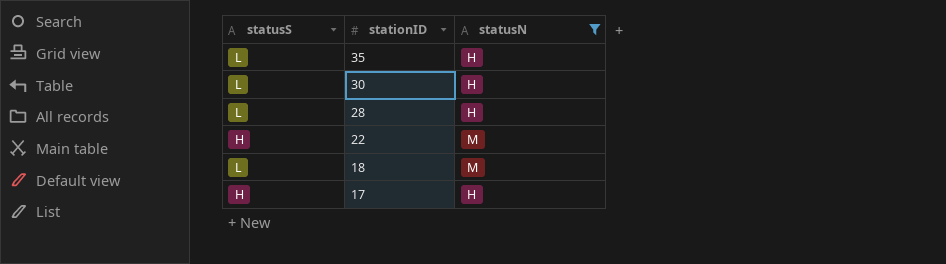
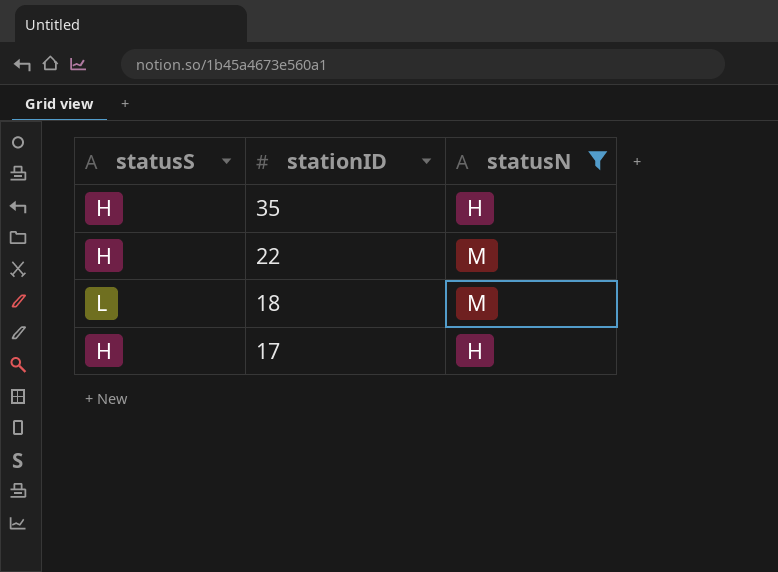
row 30: L | H -> none
row 28: L | H -> none
35 | statusS: L -> H

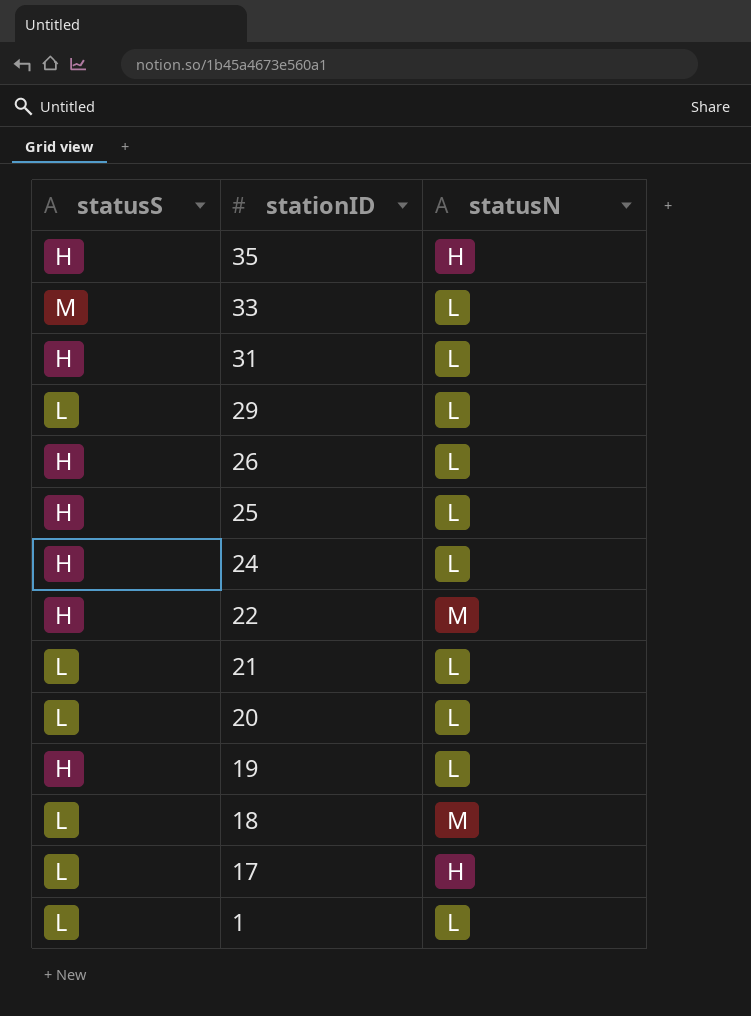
filter: statusN != L -> none
17 | statusS: H -> L

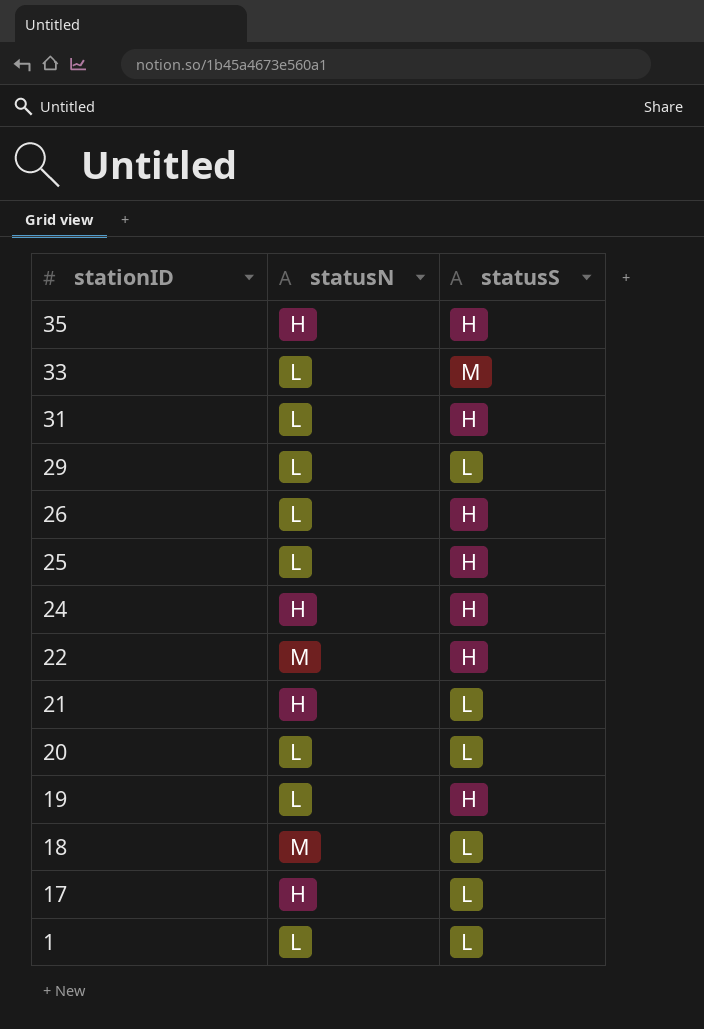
column statusS | position: 1 -> 3
24 | statusN: L -> H
21 | statusN: L -> H

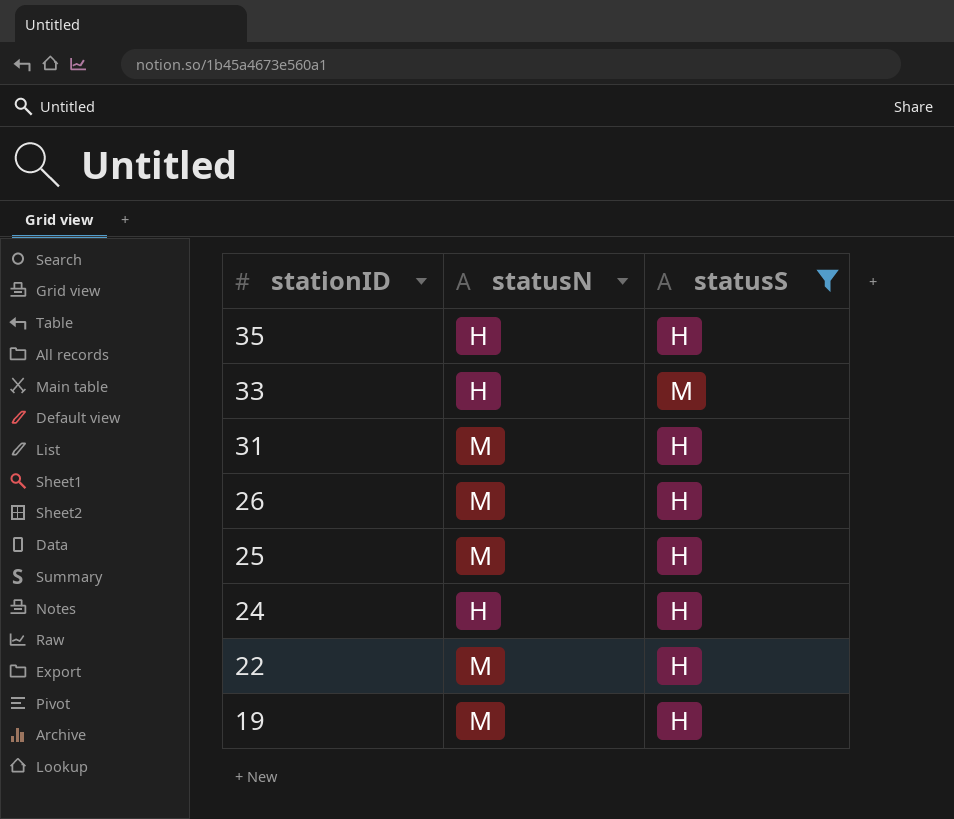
filter: none -> statusS != L
33 | statusN: L -> H
31 | statusN: L -> M
26 | statusN: L -> M
25 | statusN: L -> M
19 | statusN: L -> M

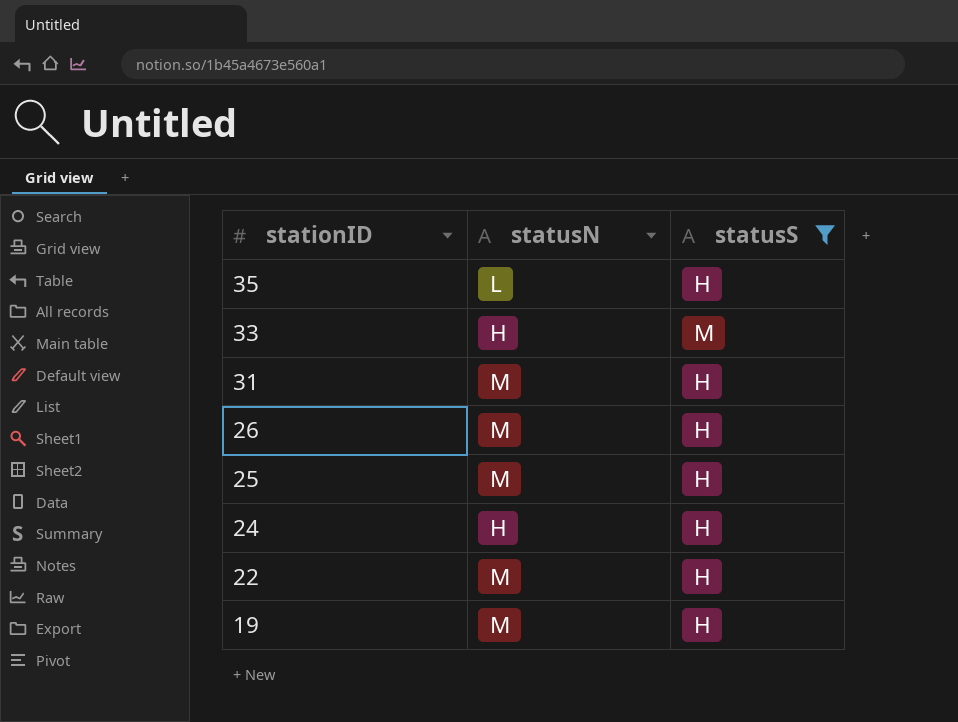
35 | statusN: H -> L

